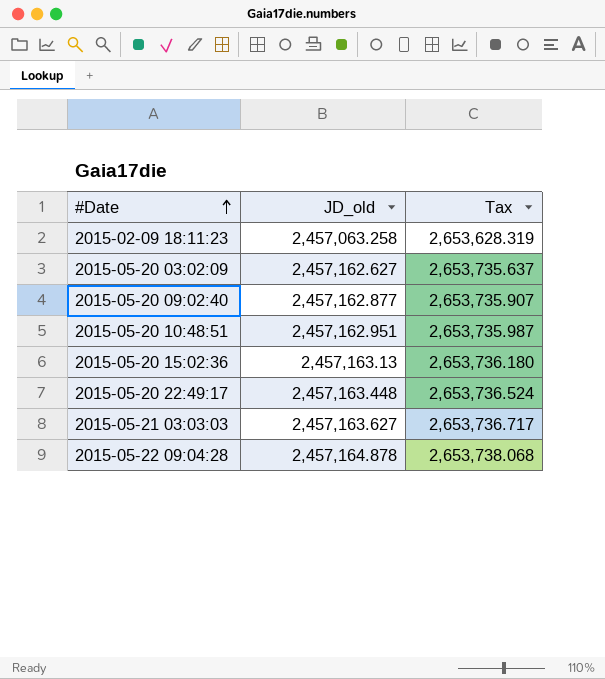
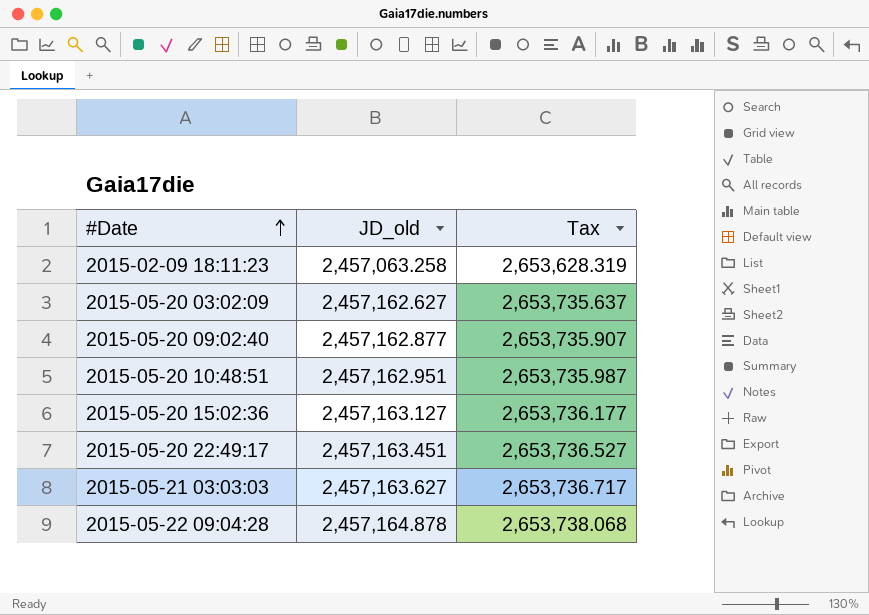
2015-05-20 15:02:36 | JD_old: 2,457,163.13 -> 2,457,163.127
2015-05-20 15:02:36 | Tax: 2,653,736.180 -> 2,653,736.177
2015-05-20 22:49:17 | JD_old: 2,457,163.448 -> 2,457,163.451
2015-05-20 22:49:17 | Tax: 2,653,736.524 -> 2,653,736.527

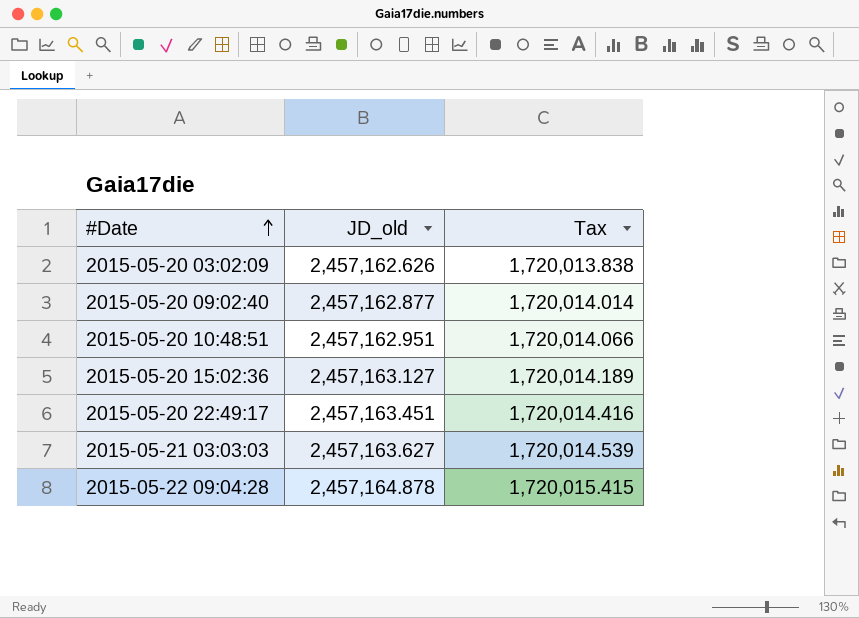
column Tax | formula: [JD_old] * 1.08 -> [JD_old] * 0.7
row 2015-02-09 18:11:23: 2,457,063.258 | 2,653,628.319 -> none
2015-05-20 03:02:09 | JD_old: 2,457,162.627 -> 2,457,162.626

